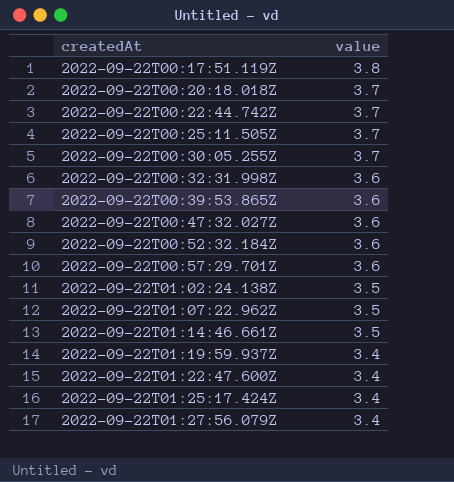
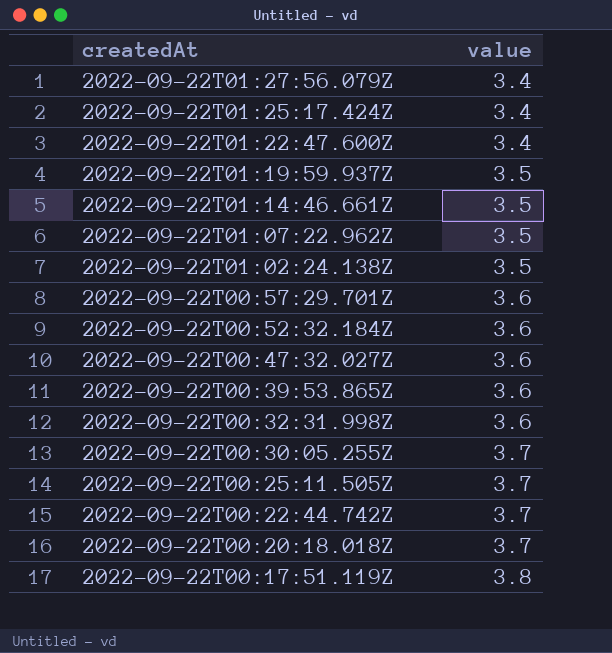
row order: createdAt ascending -> createdAt descending
2022-09-22T01:19:59.937Z | value: 3.4 -> 3.5

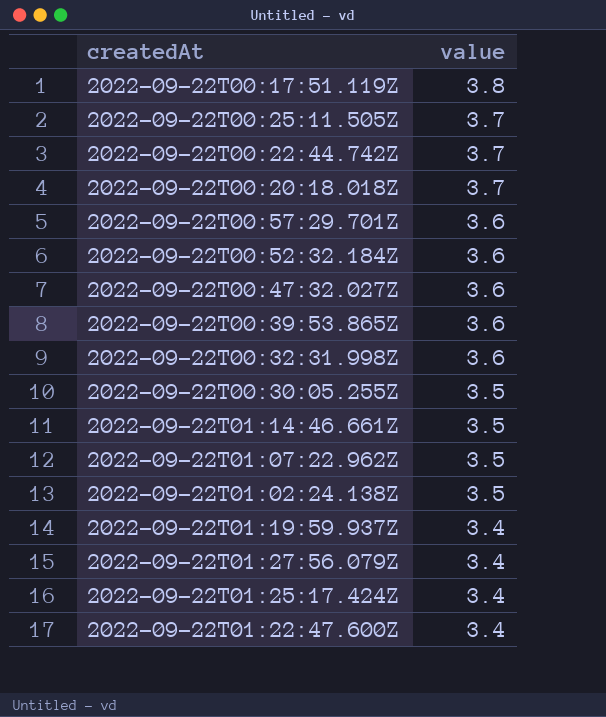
row order: createdAt descending -> value descending
2022-09-22T00:30:05.255Z | value: 3.7 -> 3.5
2022-09-22T01:19:59.937Z | value: 3.5 -> 3.4

